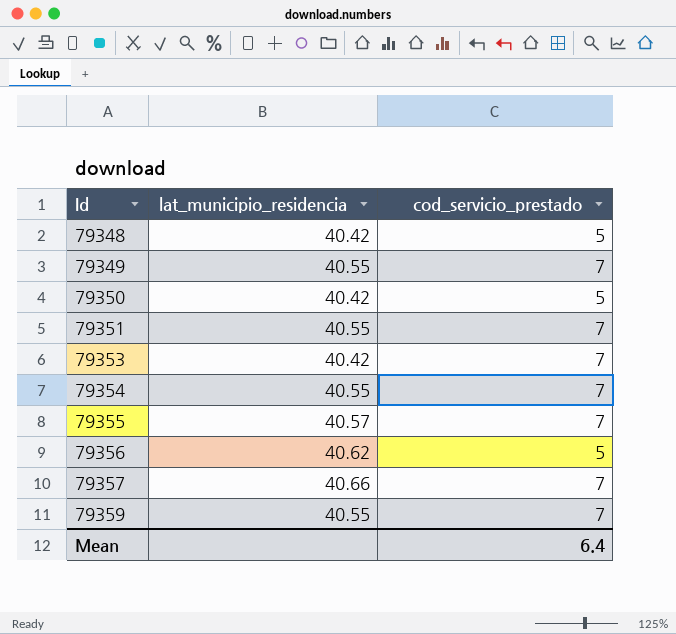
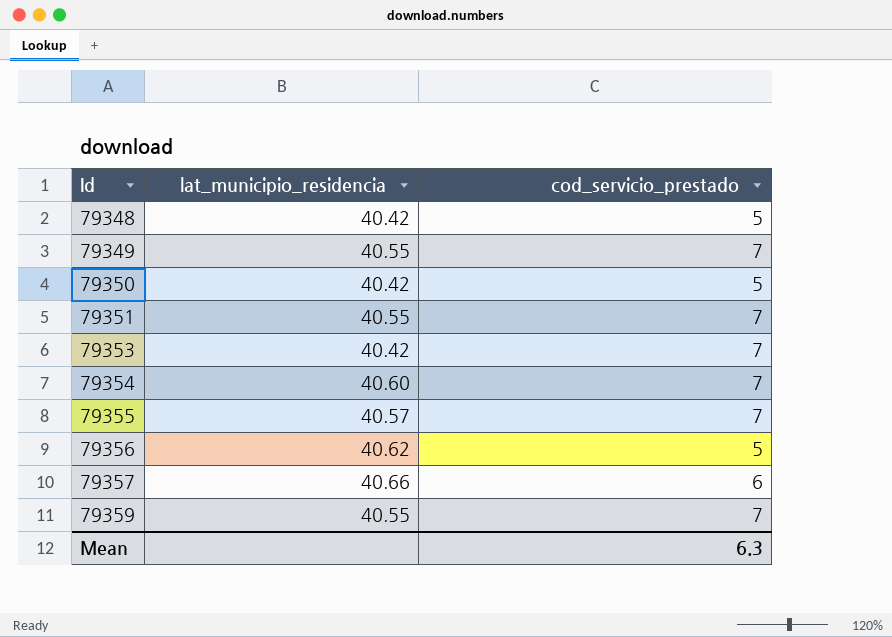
79354 | lat_municipio_residencia: 40.55 -> 40.60
79357 | cod_servicio_prestado: 7 -> 6
Mean | cod_servicio_prestado: 6.4 -> 6.3

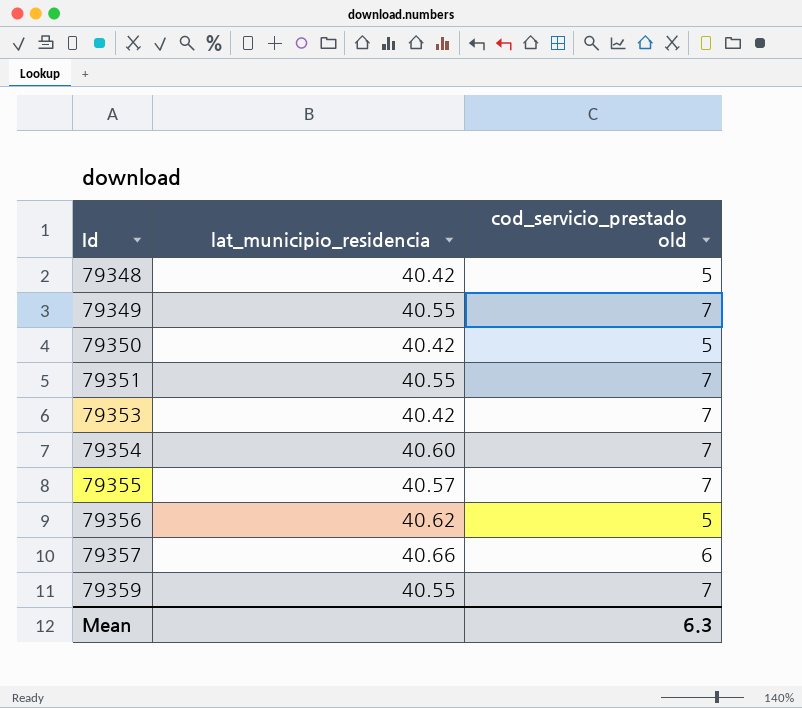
column name: cod_servicio_prestado -> cod_servicio_prestado old

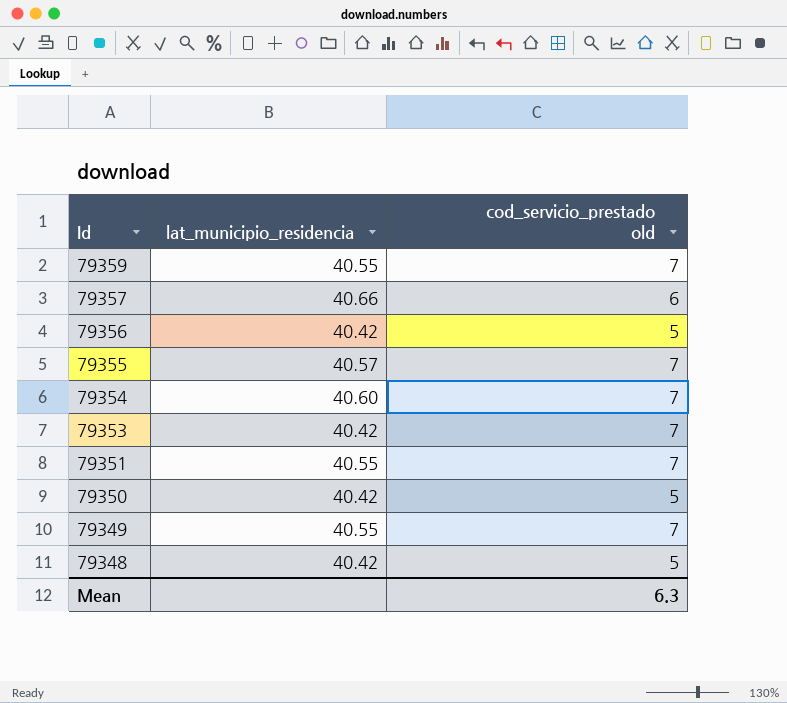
row order: Id ascending -> Id descending
79356 | lat_municipio_residencia: 40.62 -> 40.42

